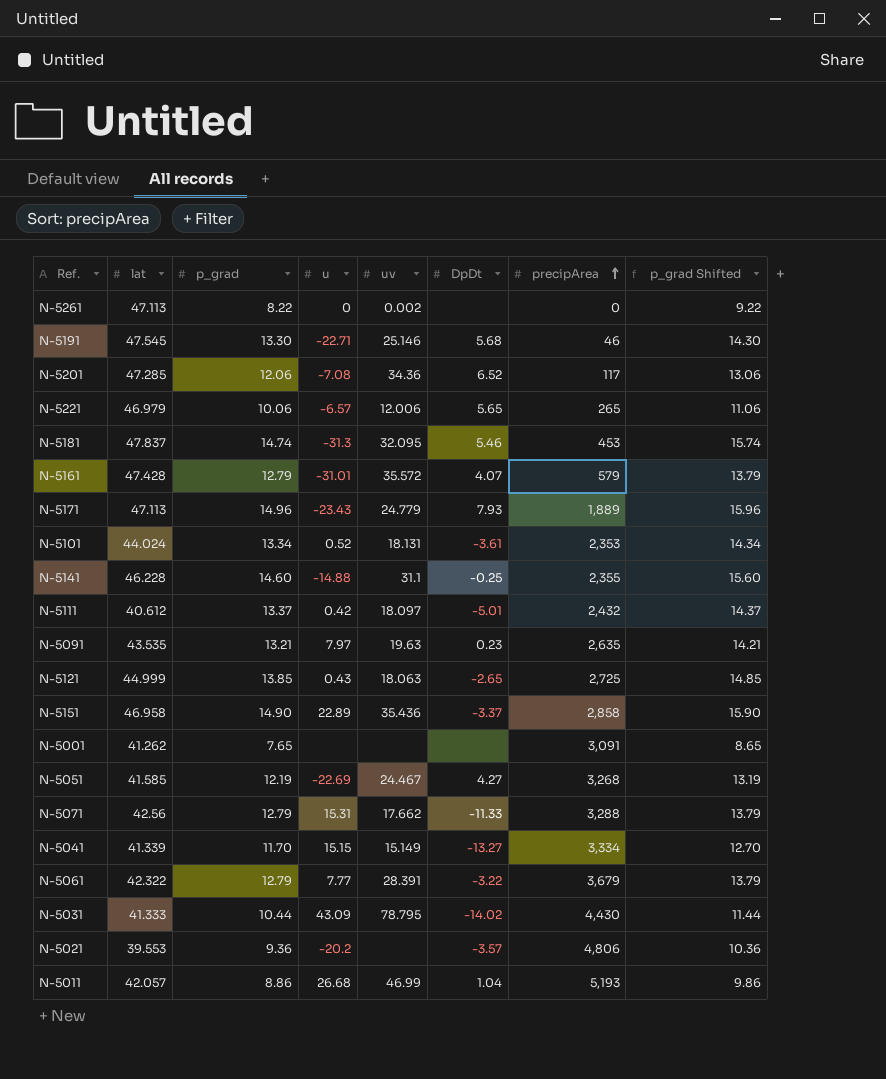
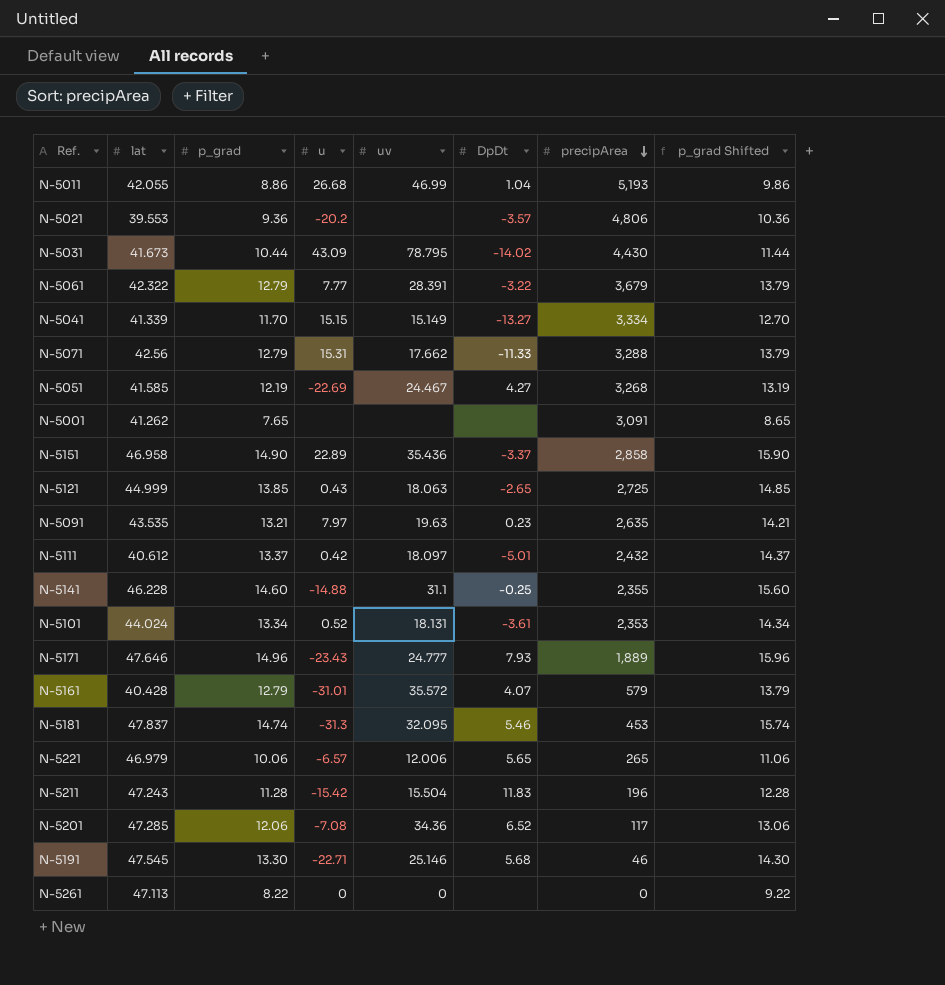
row order: precipArea ascending -> precipArea descending
N-5011 | lat: 42.057 -> 42.055
N-5031 | lat: 41.333 -> 41.673
N-5171 | lat: 47.113 -> 47.646
N-5171 | uv: 24.779 -> 24.777
N-5161 | lat: 47.428 -> 40.428
row N-5211: none -> 47.243 | 11.28 | -15.42 | 15.504 | 11.83 | 196 | 12.28
N-5261 | uv: 0.002 -> 0

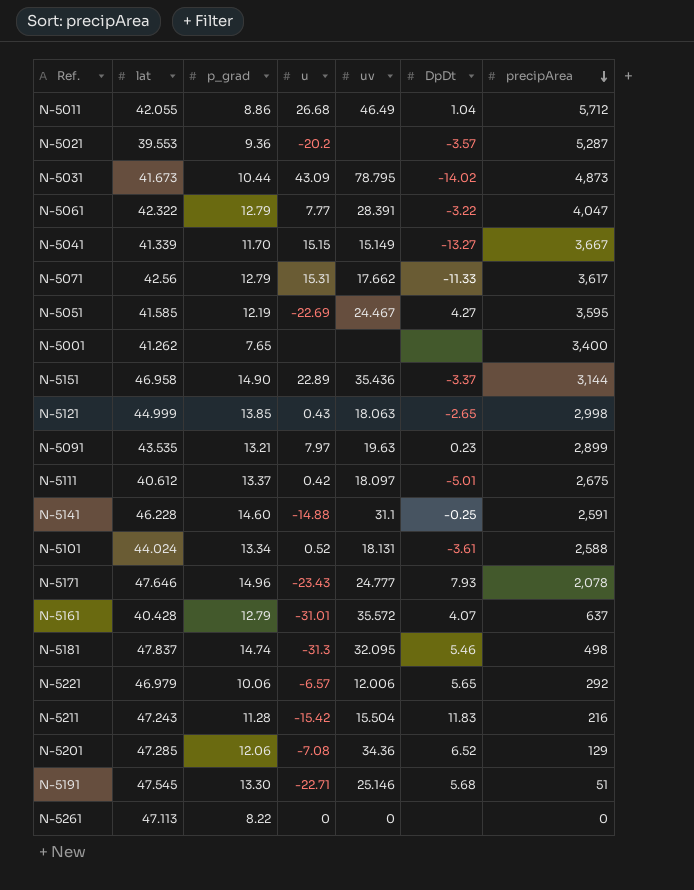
column p_grad Shifted | formula: [p_grad] + 1 -> none
N-5011 | uv: 46.99 -> 46.49
N-5011 | precipArea: 5,193 -> 5,712
N-5021 | precipArea: 4,806 -> 5,287
N-5031 | precipArea: 4,430 -> 4,873
N-5061 | precipArea: 3,679 -> 4,047
N-5041 | precipArea: 3,334 -> 3,667
N-5071 | precipArea: 3,288 -> 3,617
N-5051 | precipArea: 3,268 -> 3,595
N-5001 | precipArea: 3,091 -> 3,400
N-5151 | precipArea: 2,858 -> 3,144
N-5121 | precipArea: 2,725 -> 2,998
N-5091 | precipArea: 2,635 -> 2,899
N-5111 | precipArea: 2,432 -> 2,675
N-5141 | precipArea: 2,355 -> 2,591
N-5101 | precipArea: 2,353 -> 2,588
N-5171 | precipArea: 1,889 -> 2,078
N-5161 | precipArea: 579 -> 637
N-5181 | precipArea: 453 -> 498
N-5221 | precipArea: 265 -> 292
N-5211 | precipArea: 196 -> 216
N-5201 | precipArea: 117 -> 129
N-5191 | precipArea: 46 -> 51

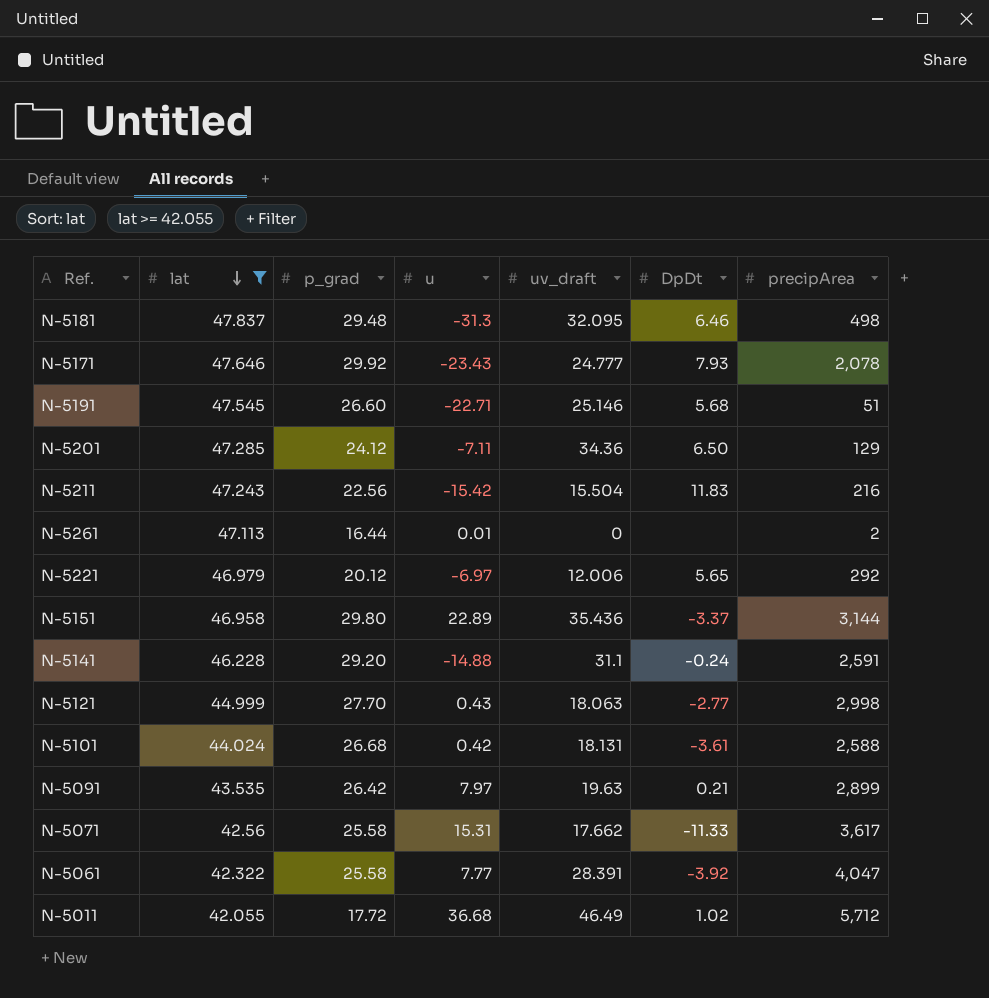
filter: none -> lat >= 42.055
row order: precipArea descending -> lat descending
column name: uv -> uv_draft
N-5181 | p_grad: 14.74 -> 29.48
N-5181 | DpDt: 5.46 -> 6.46
N-5171 | p_grad: 14.96 -> 29.92
N-5191 | p_grad: 13.30 -> 26.60
N-5201 | p_grad: 12.06 -> 24.12
N-5201 | u: -7.08 -> -7.11
N-5201 | DpDt: 6.52 -> 6.50
N-5211 | p_grad: 11.28 -> 22.56
N-5261 | p_grad: 8.22 -> 16.44
N-5261 | u: 0 -> 0.01
N-5261 | precipArea: 0 -> 2
N-5221 | p_grad: 10.06 -> 20.12
N-5221 | u: -6.57 -> -6.97
N-5151 | p_grad: 14.90 -> 29.80
N-5141 | p_grad: 14.60 -> 29.20
N-5141 | DpDt: -0.25 -> -0.24
N-5121 | p_grad: 13.85 -> 27.70
N-5121 | DpDt: -2.65 -> -2.77
N-5101 | p_grad: 13.34 -> 26.68
N-5101 | u: 0.52 -> 0.42
N-5091 | p_grad: 13.21 -> 26.42
N-5091 | DpDt: 0.23 -> 0.21
N-5071 | p_grad: 12.79 -> 25.58
N-5061 | p_grad: 12.79 -> 25.58
N-5061 | DpDt: -3.22 -> -3.92
N-5011 | p_grad: 8.86 -> 17.72
N-5011 | u: 26.68 -> 36.68
N-5011 | DpDt: 1.04 -> 1.02

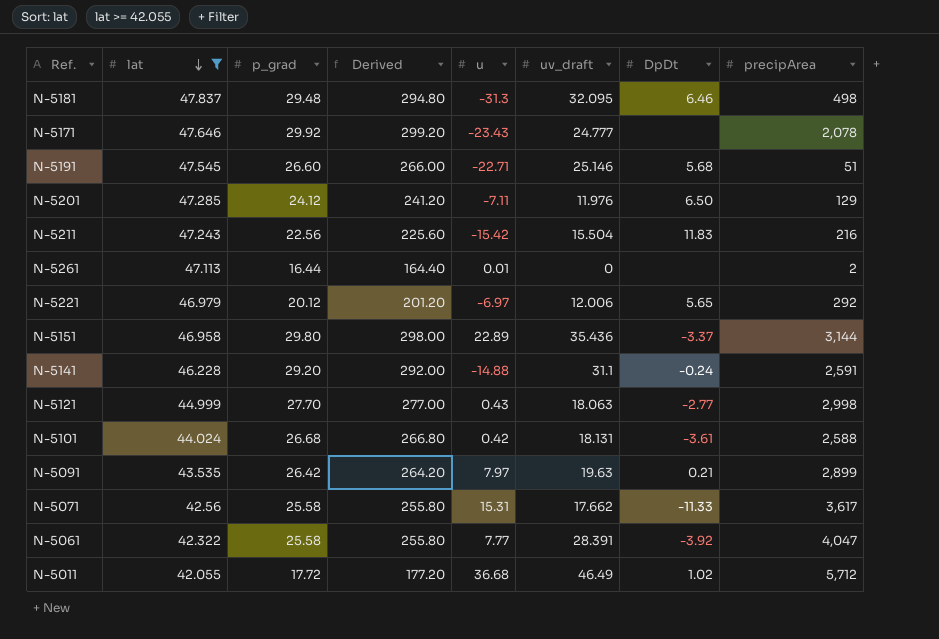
column Derived | formula: none -> [p_grad] * 10
N-5171 | DpDt: 7.93 -> none
N-5201 | uv_draft: 34.36 -> 11.976

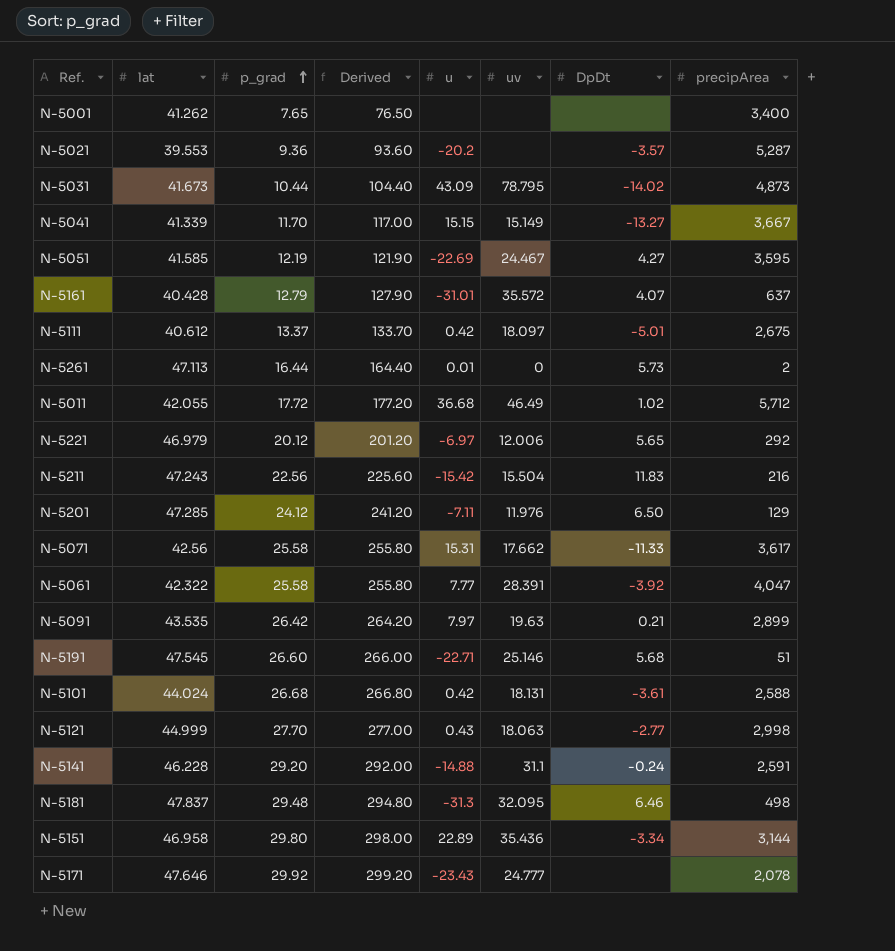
filter: lat >= 42.055 -> none
row order: lat descending -> p_grad ascending
column name: uv_draft -> uv
N-5261 | DpDt: none -> 5.73
N-5151 | DpDt: -3.37 -> -3.34

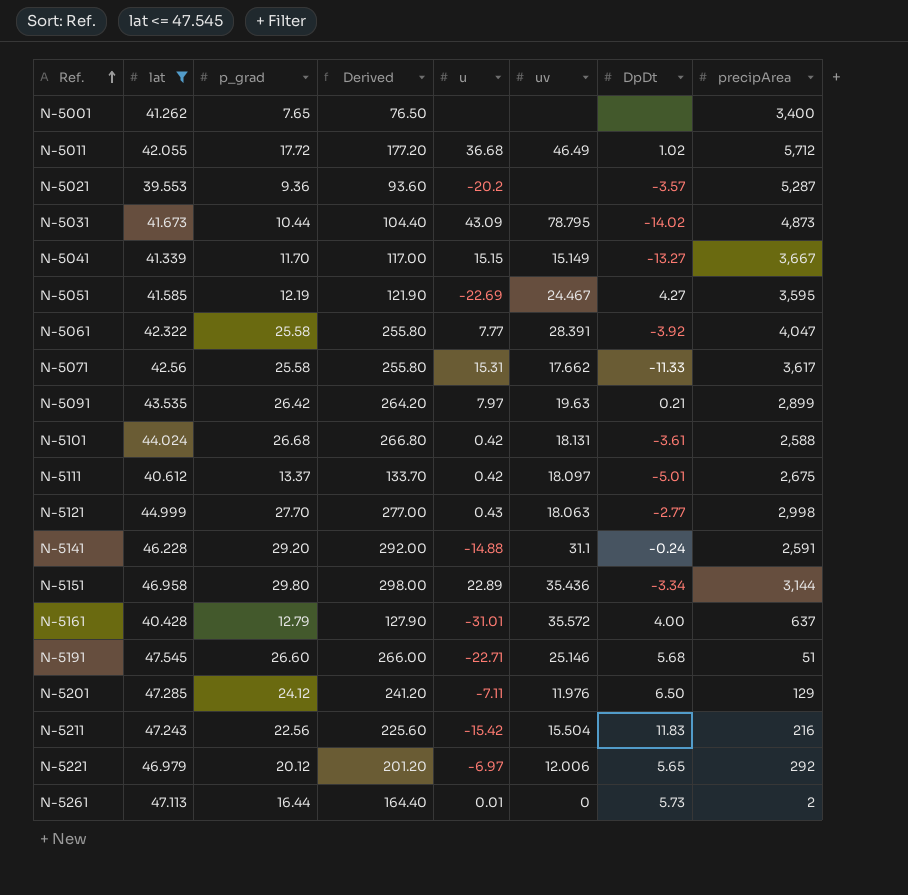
filter: none -> lat <= 47.545
row order: p_grad ascending -> Ref. ascending
N-5161 | DpDt: 4.07 -> 4.00

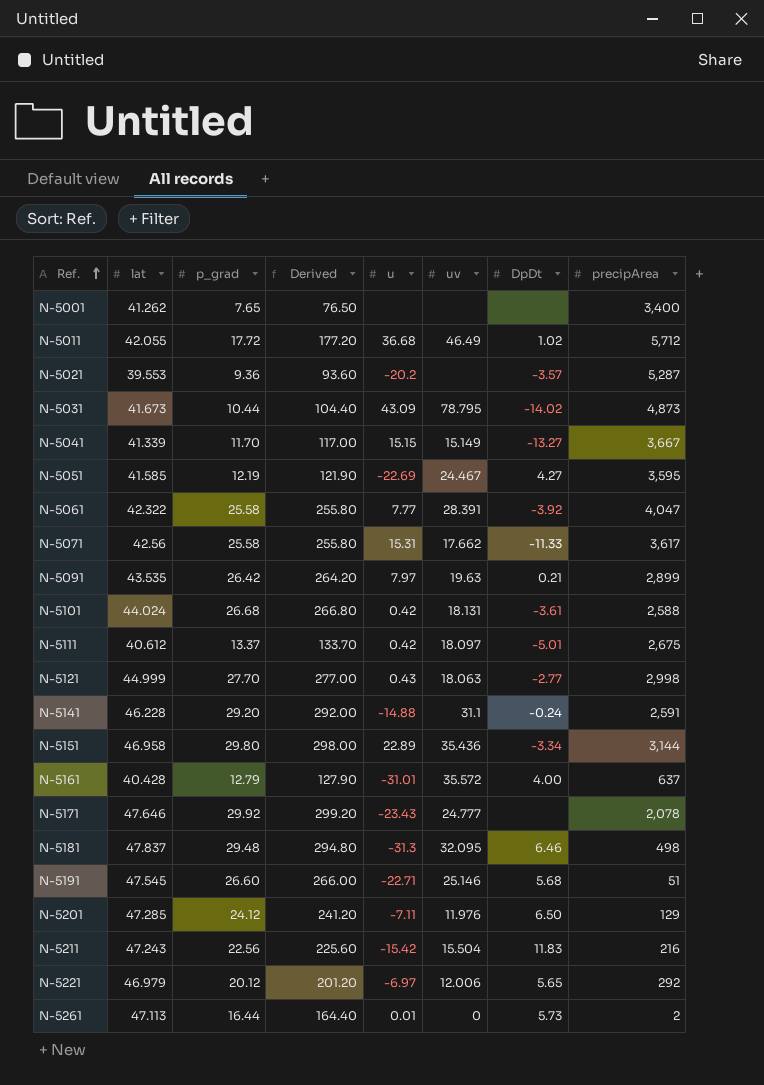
filter: lat <= 47.545 -> none

